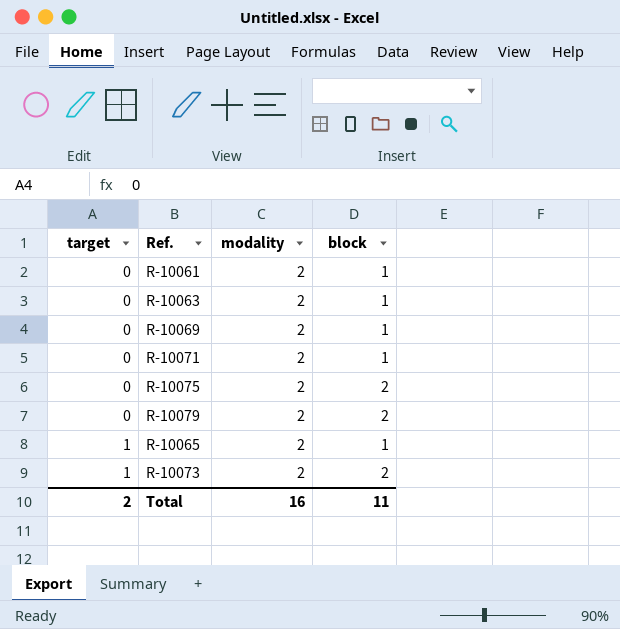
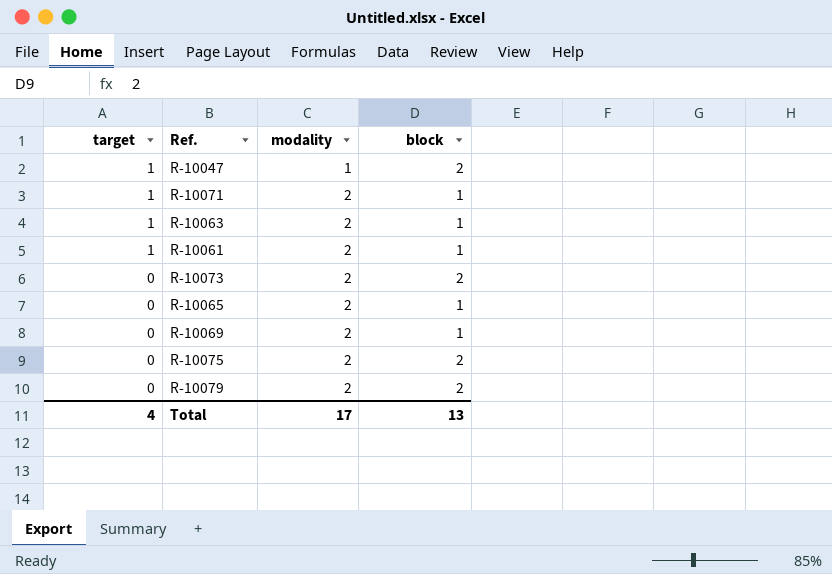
row order: target ascending -> target descending
row R-10047: none -> 1 | 1 | 2
R-10071 | target: 0 -> 1
R-10063 | target: 0 -> 1
R-10061 | target: 0 -> 1
R-10073 | target: 1 -> 0
R-10065 | target: 1 -> 0
Total | target: 2 -> 4
Total | modality: 16 -> 17
Total | block: 11 -> 13

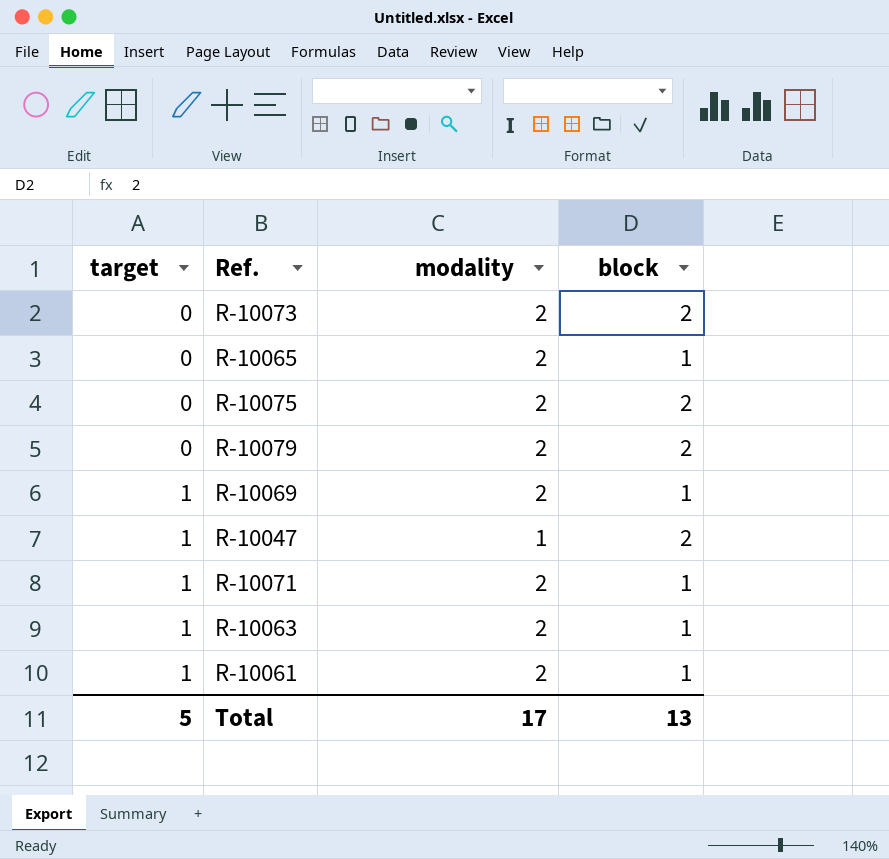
row order: target descending -> target ascending
R-10069 | target: 0 -> 1
Total | target: 4 -> 5

